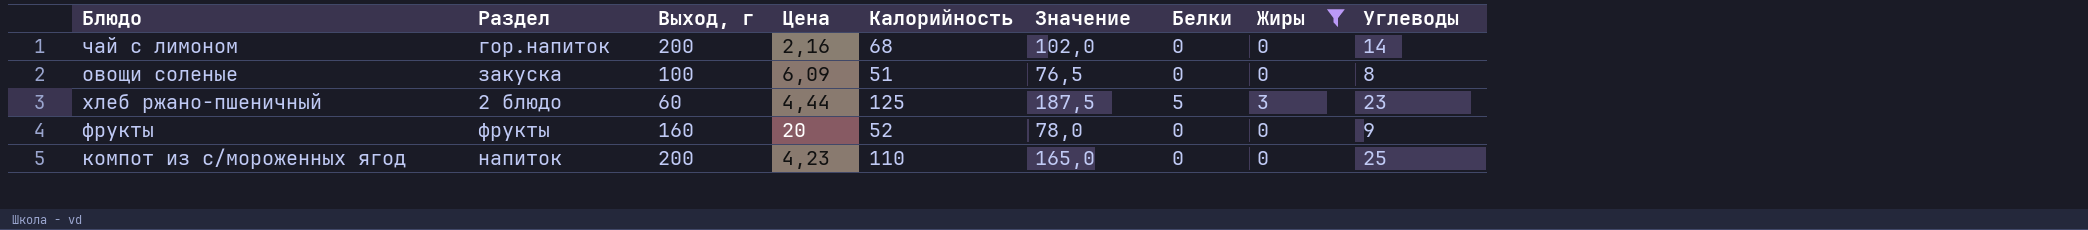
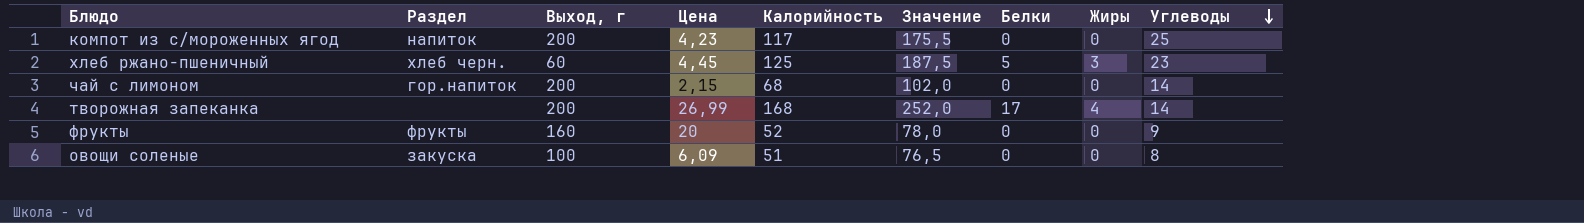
filter: Жиры != 4 -> none
row order: none -> Углеводы descending
компот из с/мороженных ягод | Калорийность: 110 -> 117
компот из с/мороженных ягод | Значение: 165,0 -> 175,5
хлеб ржано-пшеничный | Раздел: 2 блюдо -> хлеб черн.
хлеб ржано-пшеничный | Цена: 4,44 -> 4,45
чай с лимоном | Цена: 2,16 -> 2,15

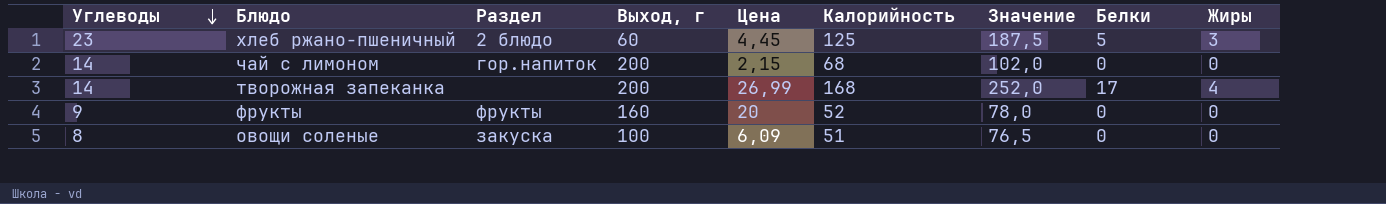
column Углеводы | position: 9 -> 1
row компот из с/мороженных ягод: напиток | 200 | 4,23 | 117 | 175,5 | 0 | 0 | 25 -> none
хлеб ржано-пшеничный | Раздел: хлеб черн. -> 2 блюдо

